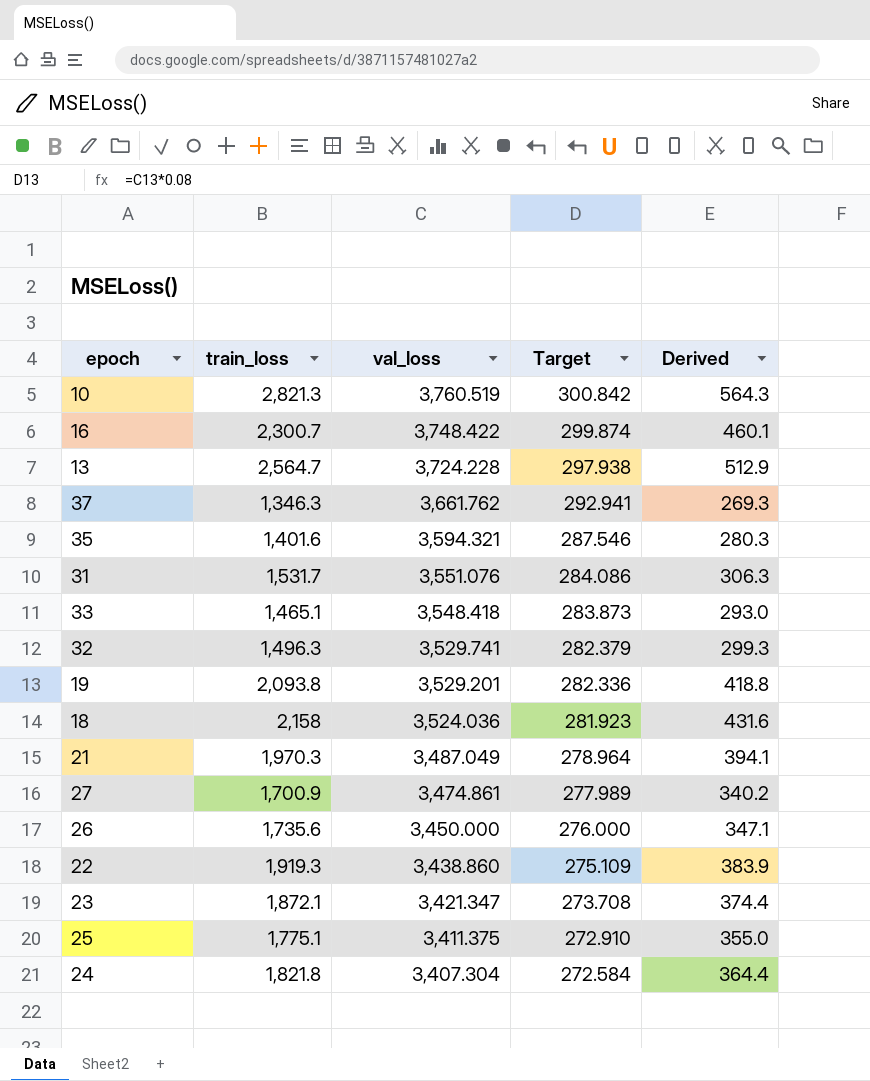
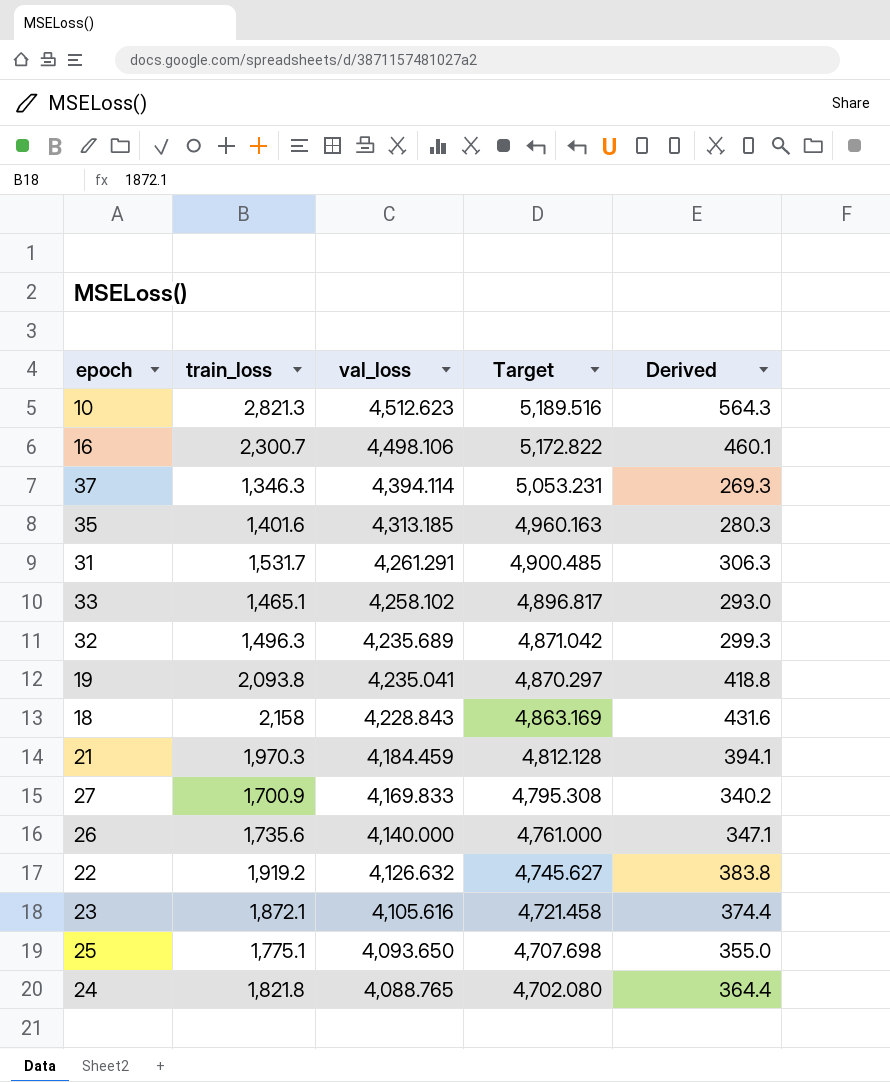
column Target | formula: [val_loss] * 0.08 -> [val_loss] * 1.15
row 13: 2,564.7 | 3,724.228 | 297.938 | 512.9 -> none
10 | val_loss: 3,760.519 -> 4,512.623
16 | val_loss: 3,748.422 -> 4,498.106
37 | val_loss: 3,661.762 -> 4,394.114
35 | val_loss: 3,594.321 -> 4,313.185
31 | val_loss: 3,551.076 -> 4,261.291
33 | val_loss: 3,548.418 -> 4,258.102
32 | val_loss: 3,529.741 -> 4,235.689
19 | val_loss: 3,529.201 -> 4,235.041
18 | val_loss: 3,524.036 -> 4,228.843
21 | val_loss: 3,487.049 -> 4,184.459
27 | val_loss: 3,474.861 -> 4,169.833
26 | val_loss: 3,450.000 -> 4,140.000
22 | train_loss: 1,919.3 -> 1,919.2
22 | val_loss: 3,438.860 -> 4,126.632
22 | Derived: 383.9 -> 383.8
23 | val_loss: 3,421.347 -> 4,105.616
25 | val_loss: 3,411.375 -> 4,093.650
24 | val_loss: 3,407.304 -> 4,088.765

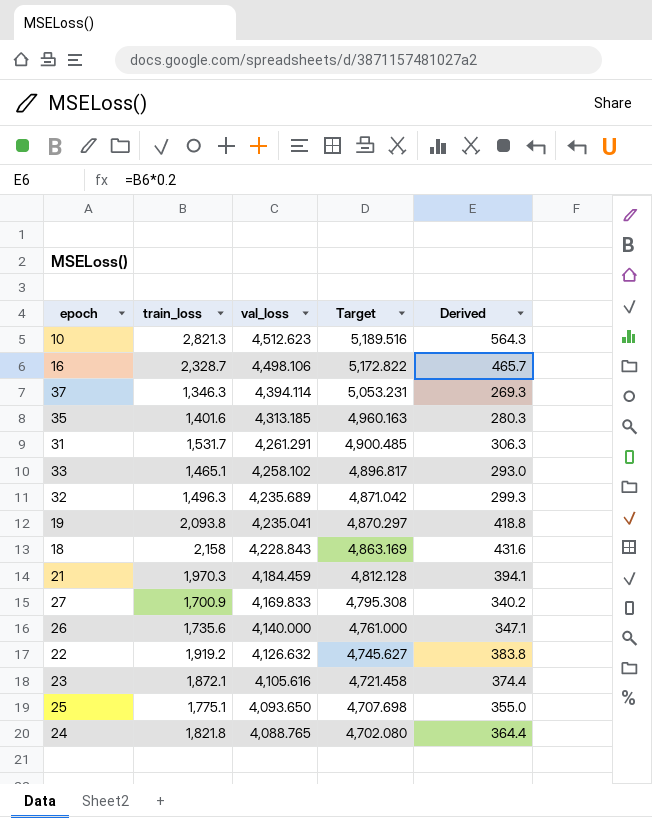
16 | train_loss: 2,300.7 -> 2,328.7
16 | Derived: 460.1 -> 465.7

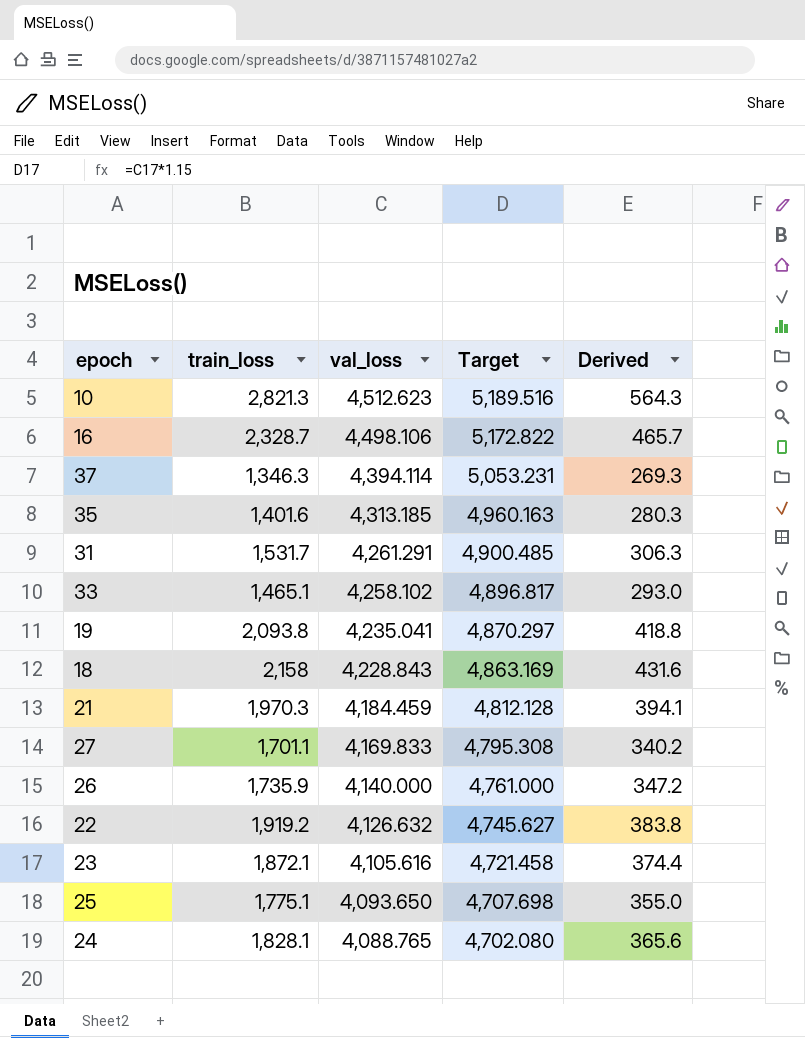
row 32: 1,496.3 | 4,235.689 | 4,871.042 | 299.3 -> none
27 | train_loss: 1,700.9 -> 1,701.1
26 | train_loss: 1,735.6 -> 1,735.9
26 | Derived: 347.1 -> 347.2
24 | train_loss: 1,821.8 -> 1,828.1
24 | Derived: 364.4 -> 365.6

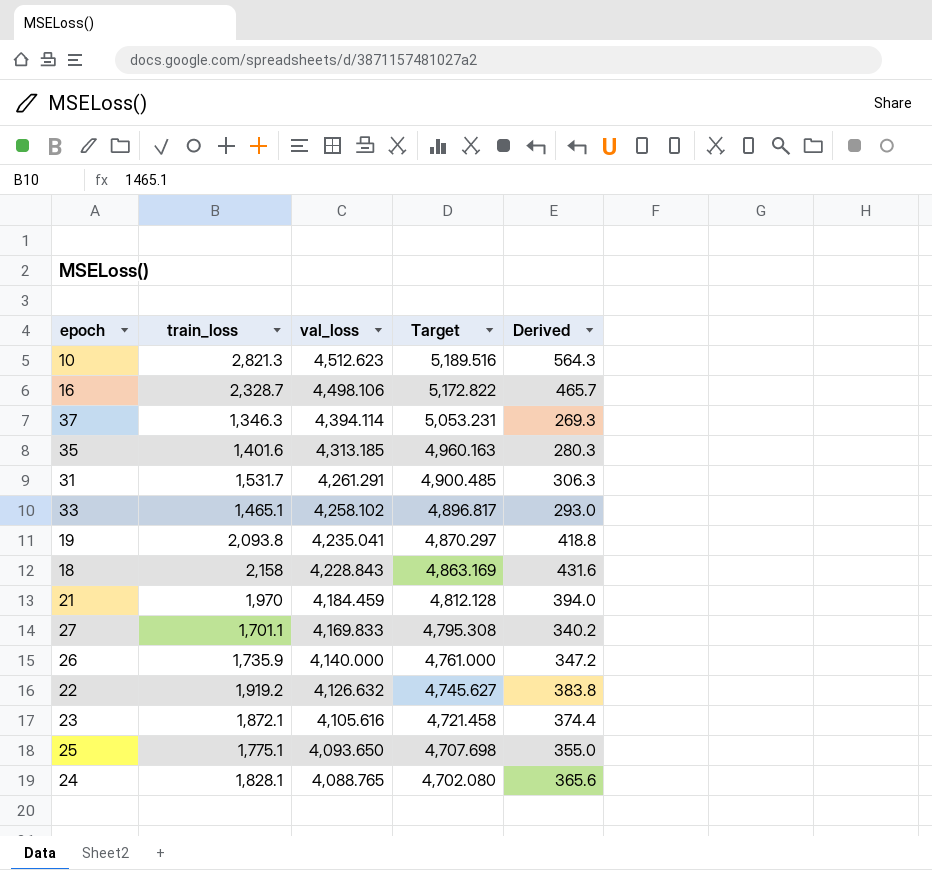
21 | train_loss: 1,970.3 -> 1,970
21 | Derived: 394.1 -> 394.0

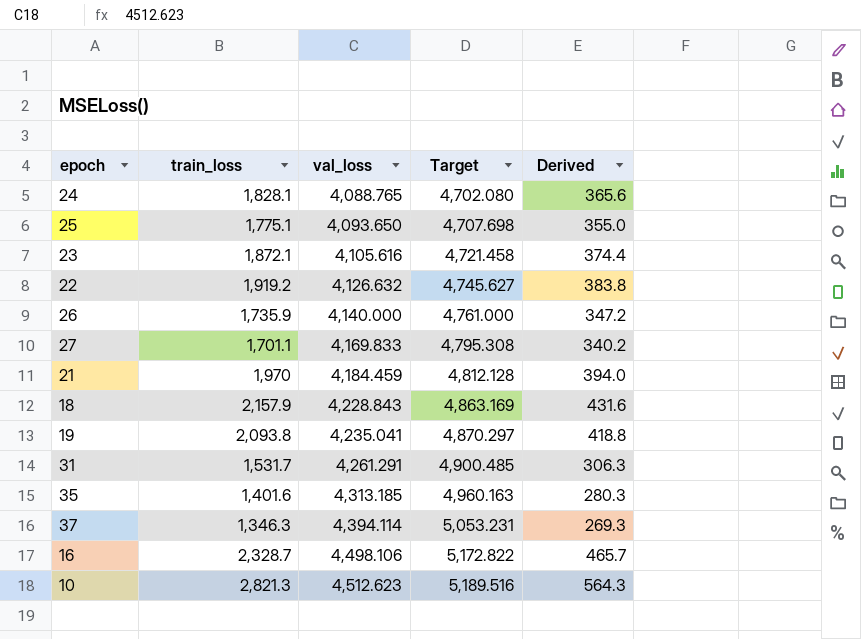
row order: val_loss descending -> val_loss ascending
row 33: 1,465.1 | 4,258.102 | 4,896.817 | 293.0 -> none
18 | train_loss: 2,158 -> 2,157.9

